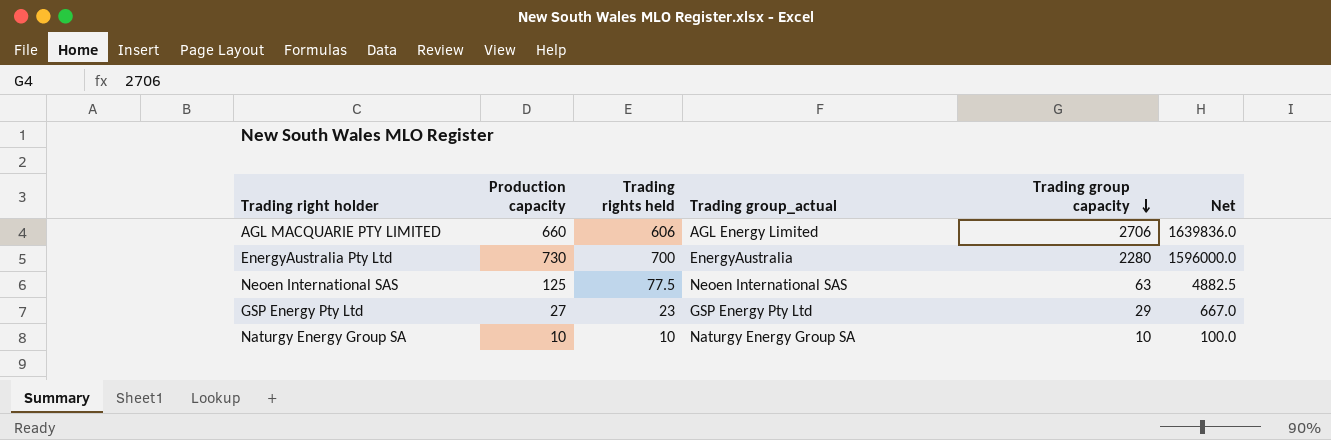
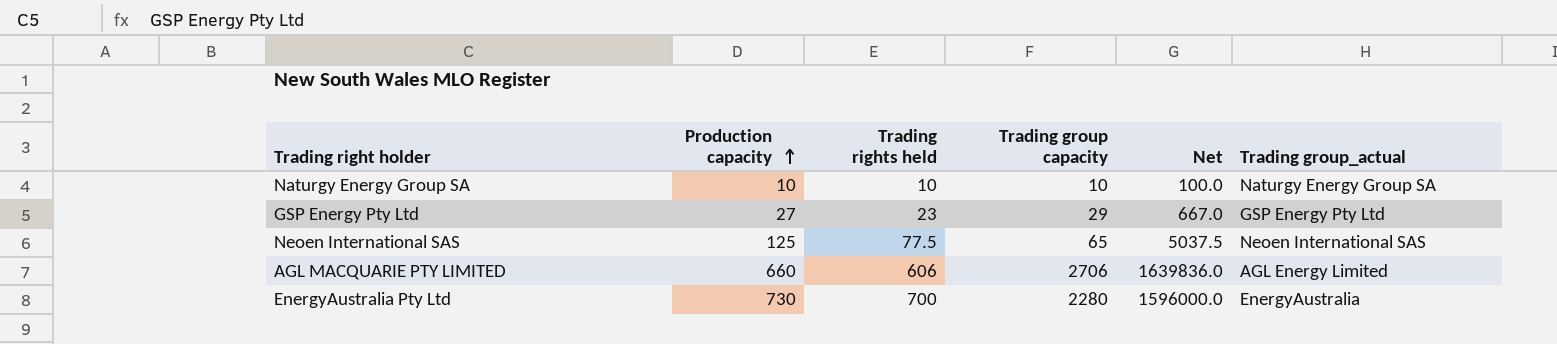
row order: Trading group capacity descending -> Production capacity ascending
column Trading group_actual | position: 4 -> 6
Neoen International SAS | Trading group capacity: 63 -> 65
Neoen International SAS | Net: 4882.5 -> 5037.5

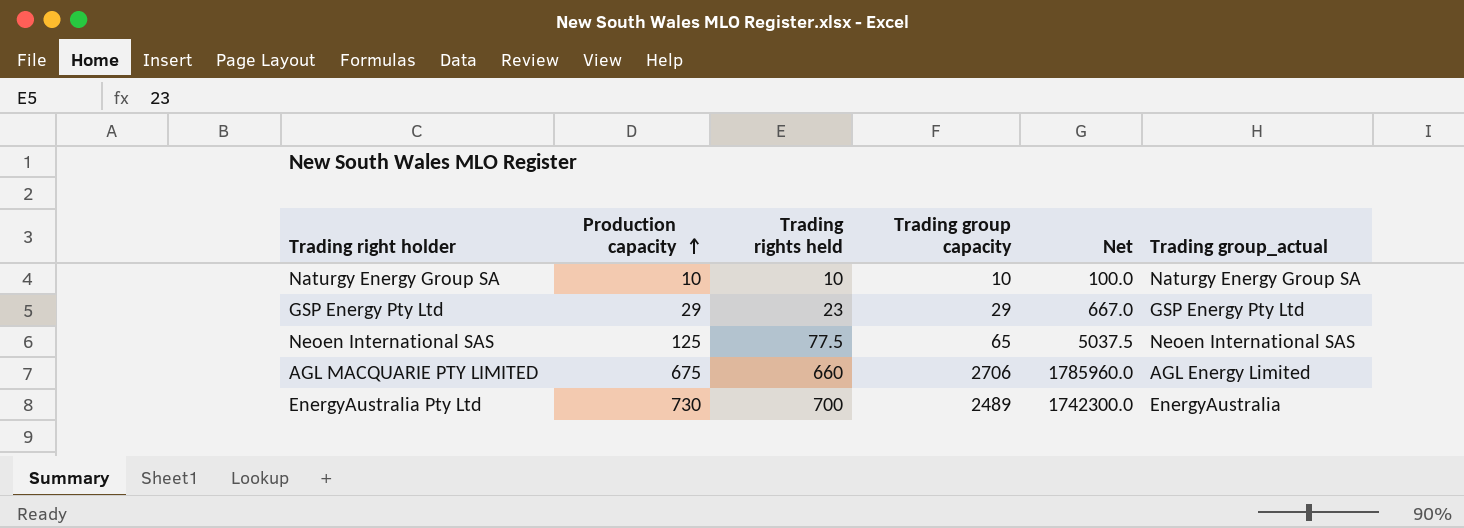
GSP Energy Pty Ltd | Production capacity: 27 -> 29
AGL MACQUARIE PTY LIMITED | Production capacity: 660 -> 675
AGL MACQUARIE PTY LIMITED | Trading rights held: 606 -> 660
AGL MACQUARIE PTY LIMITED | Net: 1639836.0 -> 1785960.0
EnergyAustralia Pty Ltd | Trading group capacity: 2280 -> 2489
EnergyAustralia Pty Ltd | Net: 1596000.0 -> 1742300.0

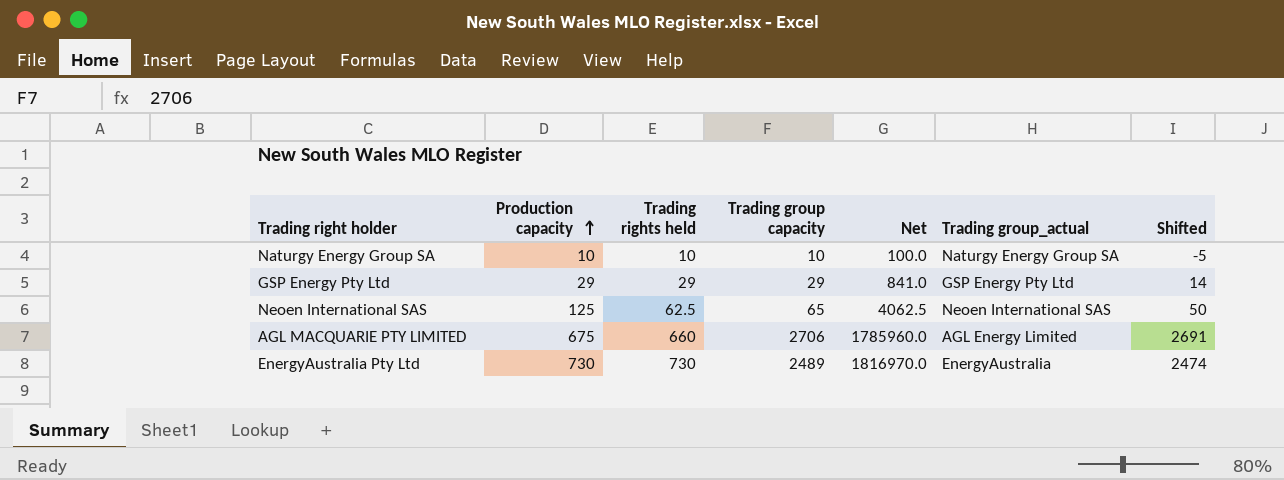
column Shifted | formula: none -> [Trading group capacity] - 15
GSP Energy Pty Ltd | Trading rights held: 23 -> 29
GSP Energy Pty Ltd | Net: 667.0 -> 841.0
Neoen International SAS | Trading rights held: 77.5 -> 62.5
Neoen International SAS | Net: 5037.5 -> 4062.5
EnergyAustralia Pty Ltd | Trading rights held: 700 -> 730
EnergyAustralia Pty Ltd | Net: 1742300.0 -> 1816970.0

